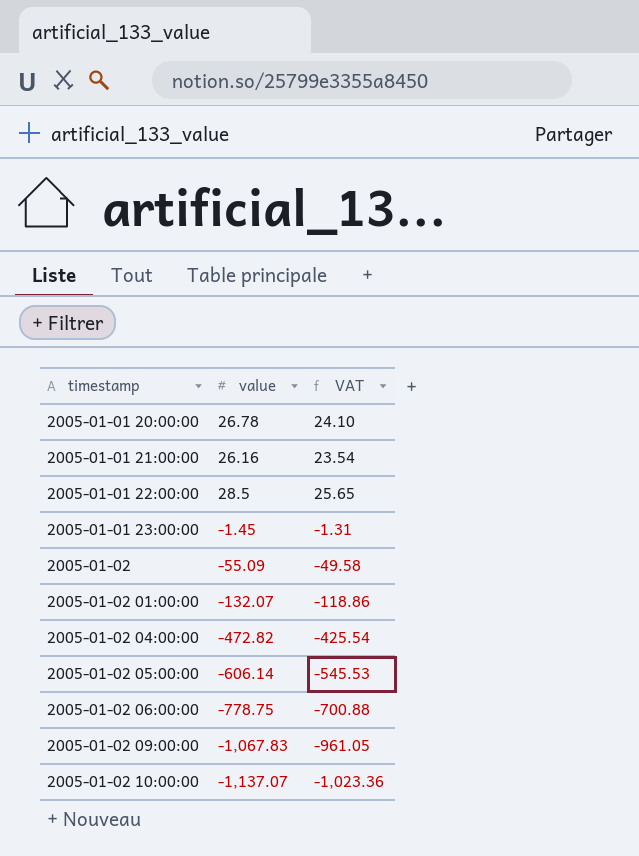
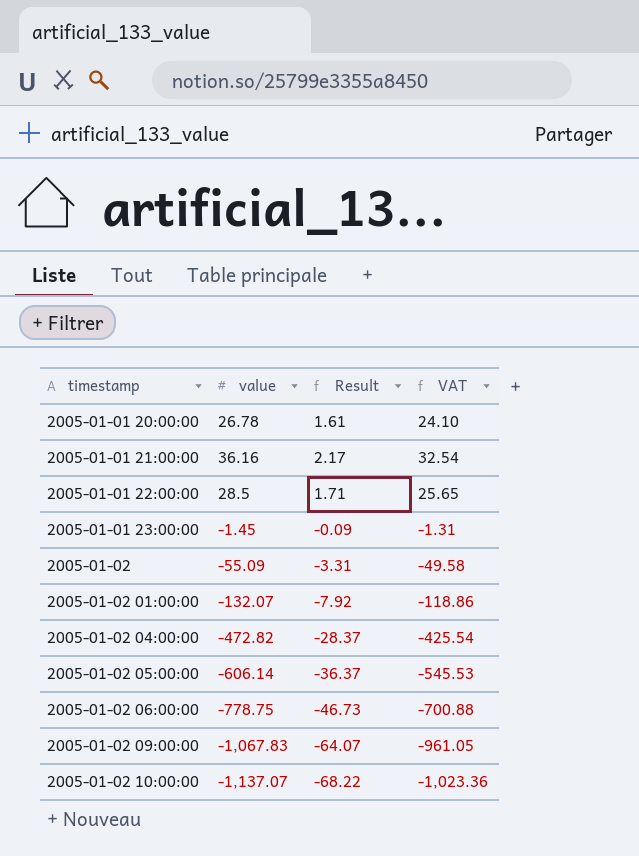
column Result | formula: none -> [value] * 0.06
2005-01-01 21:00:00 | value: 26.16 -> 36.16
2005-01-01 21:00:00 | VAT: 23.54 -> 32.54

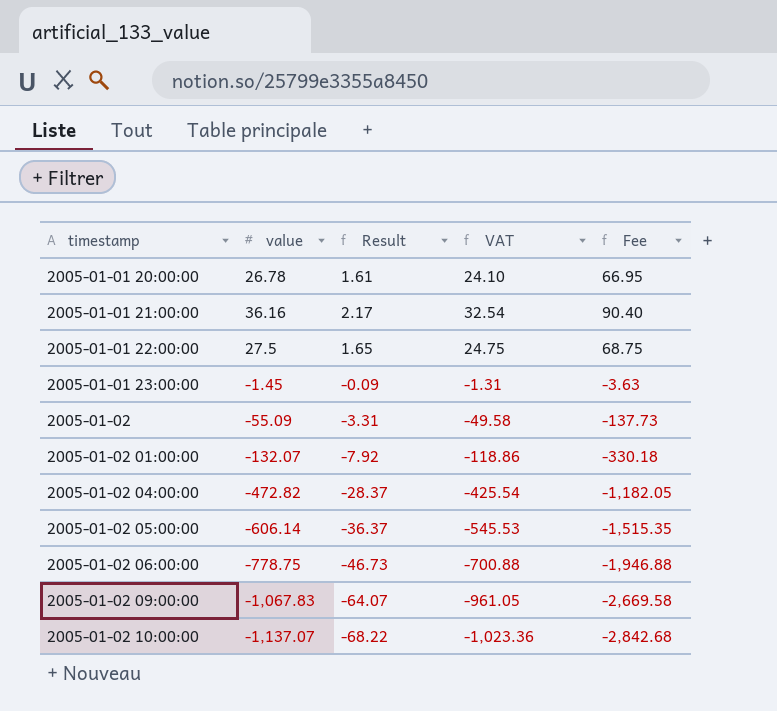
column Fee | formula: none -> [value] * 2.5
2005-01-01 22:00:00 | value: 28.5 -> 27.5
2005-01-01 22:00:00 | Result: 1.71 -> 1.65
2005-01-01 22:00:00 | VAT: 25.65 -> 24.75

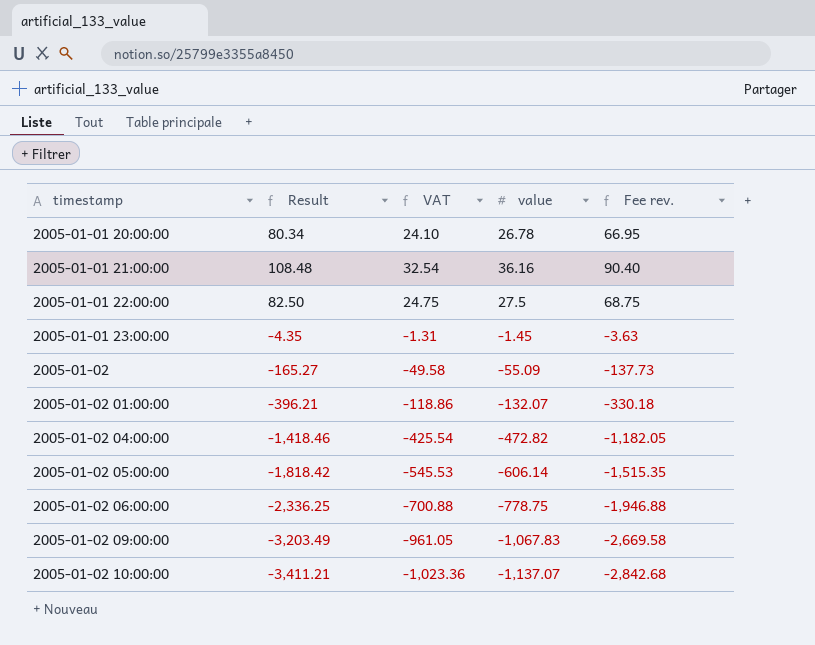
column Result | formula: [value] * 0.06 -> [value] * 3
column value | position: 2 -> 4
column name: Fee -> Fee rev.

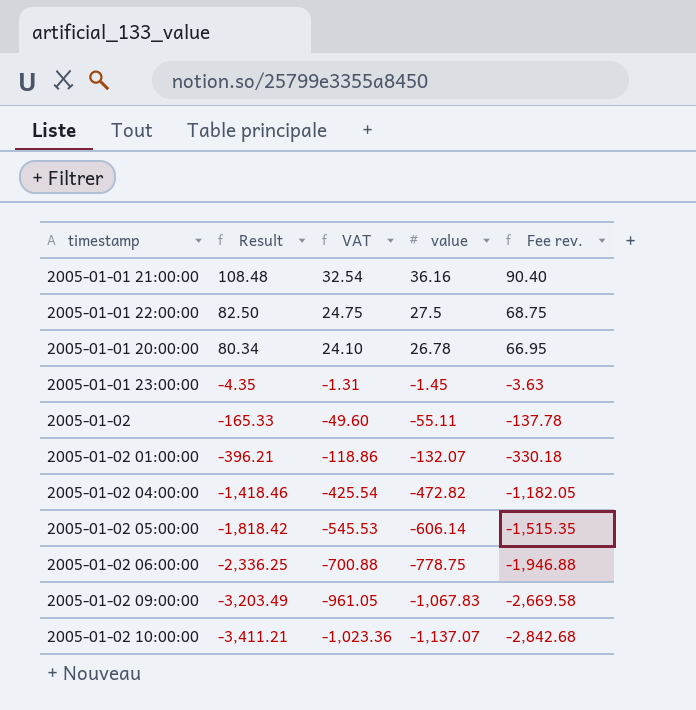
row order: timestamp ascending -> Result descending
2005-01-02 | Result: -165.27 -> -165.33
2005-01-02 | VAT: -49.58 -> -49.60
2005-01-02 | value: -55.09 -> -55.11
2005-01-02 | Fee rev.: -137.73 -> -137.78

